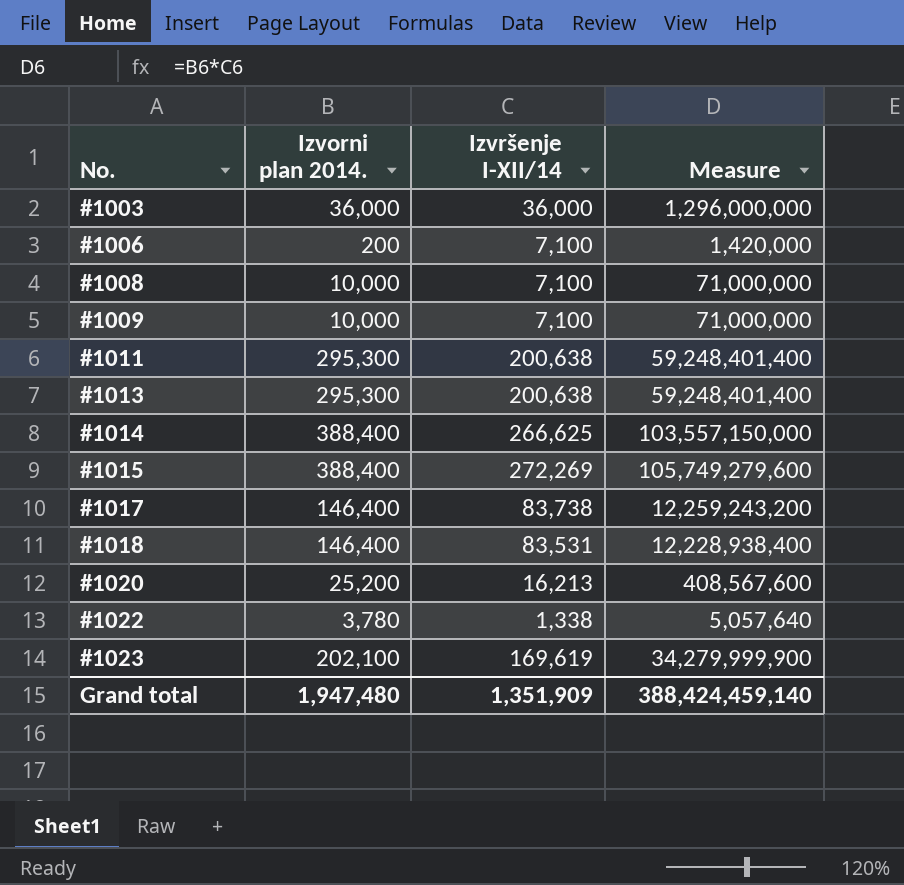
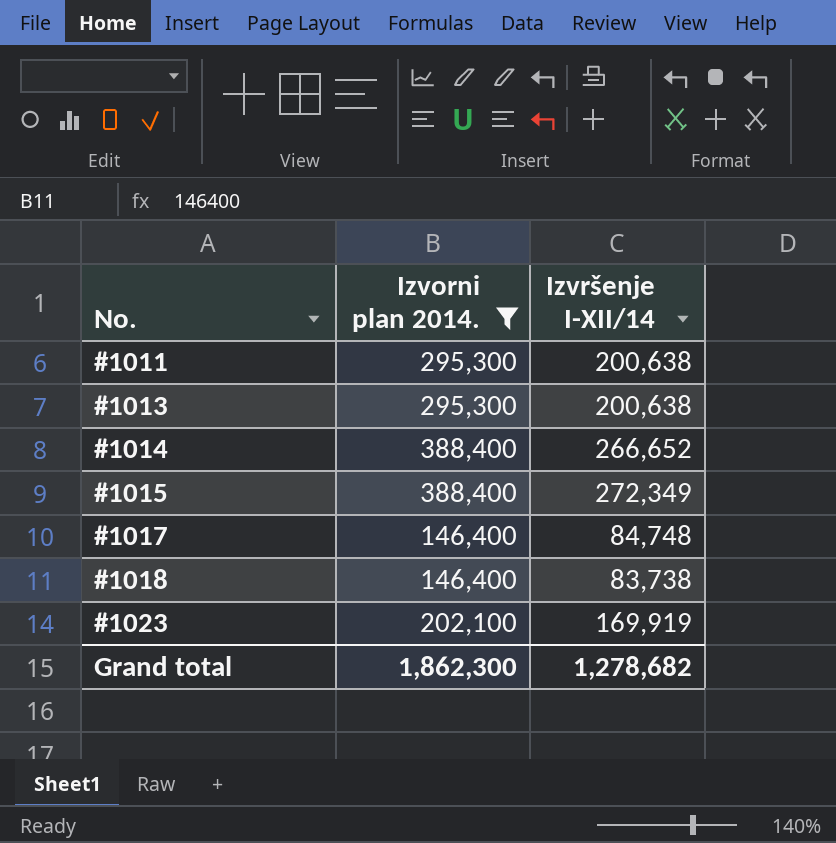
filter: none -> Izvorni plan 2014. >= 146,400
column Measure | formula: [Izvorni plan 2014.] * [Izvršenje I-XII/14] -> none
#1014 | Izvršenje I-XII/14: 266,625 -> 266,652
#1015 | Izvršenje I-XII/14: 272,269 -> 272,349
#1017 | Izvršenje I-XII/14: 83,738 -> 84,748
#1018 | Izvršenje I-XII/14: 83,531 -> 83,738
#1023 | Izvršenje I-XII/14: 169,619 -> 169,919
Grand total | Izvorni plan 2014.: 1,947,480 -> 1,862,300
Grand total | Izvršenje I-XII/14: 1,351,909 -> 1,278,682

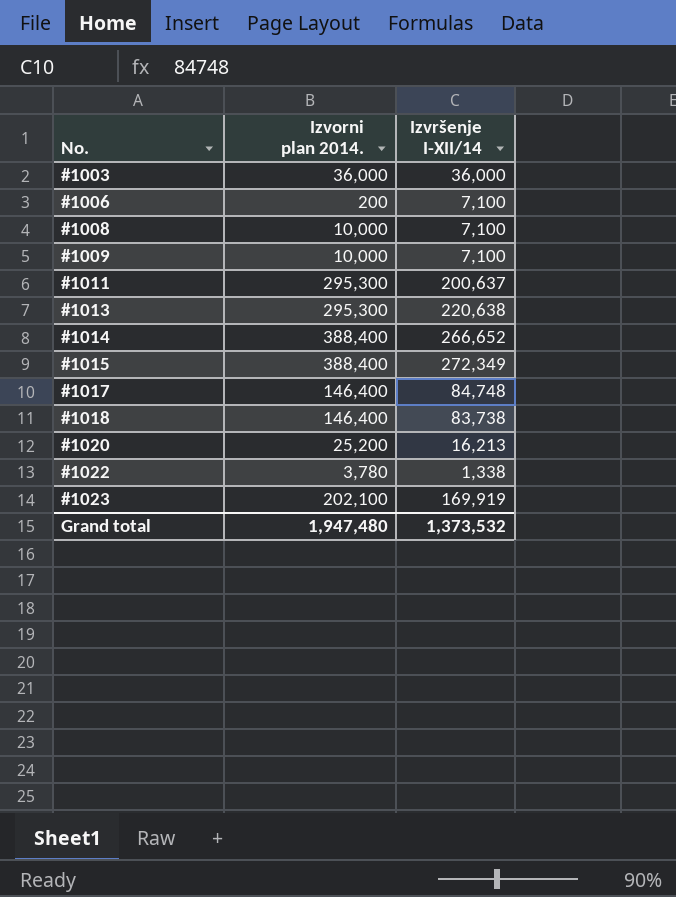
filter: Izvorni plan 2014. >= 146,400 -> none
#1011 | Izvršenje I-XII/14: 200,638 -> 200,637
#1013 | Izvršenje I-XII/14: 200,638 -> 220,638
Grand total | Izvorni plan 2014.: 1,862,300 -> 1,947,480
Grand total | Izvršenje I-XII/14: 1,278,682 -> 1,373,532

